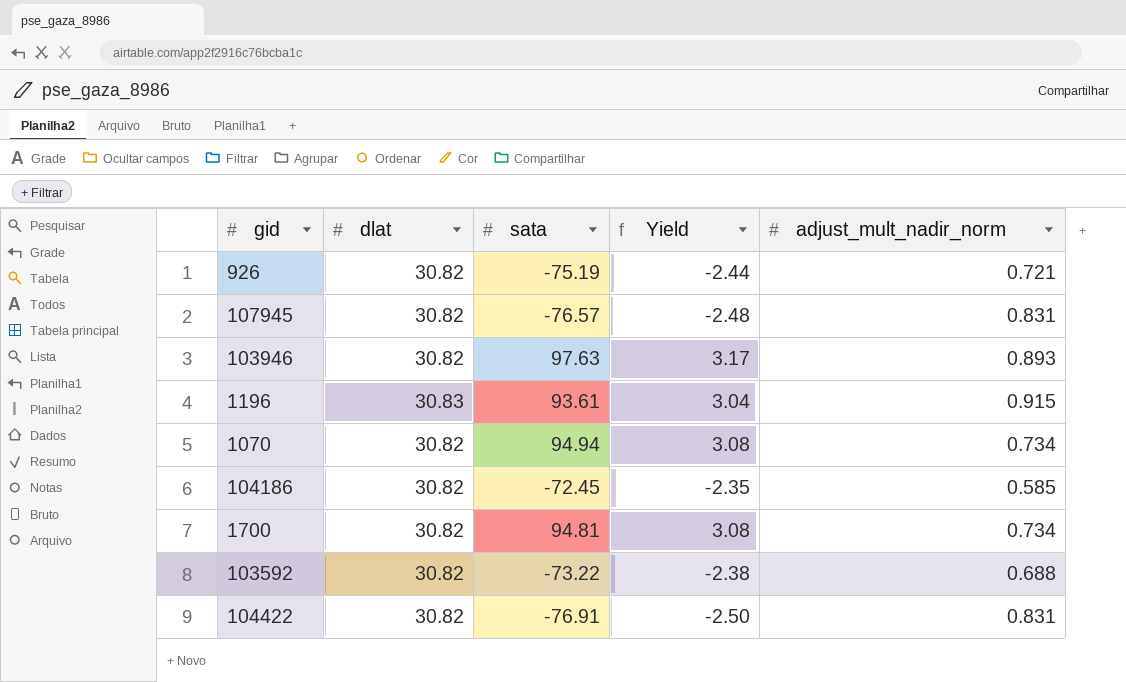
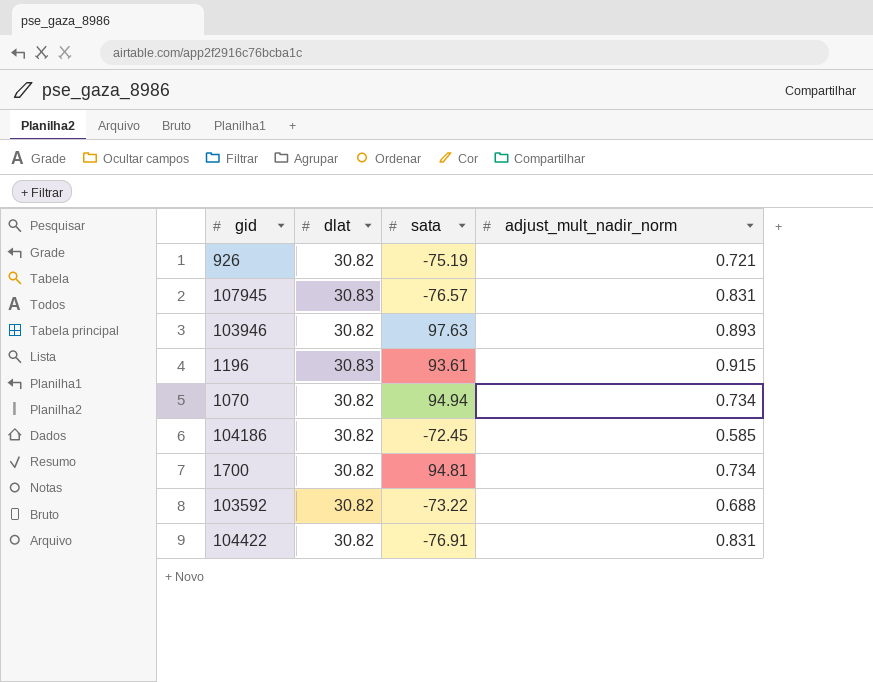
column Yield | formula: [sata] / [dlat] -> none
107945 | dlat: 30.82 -> 30.83

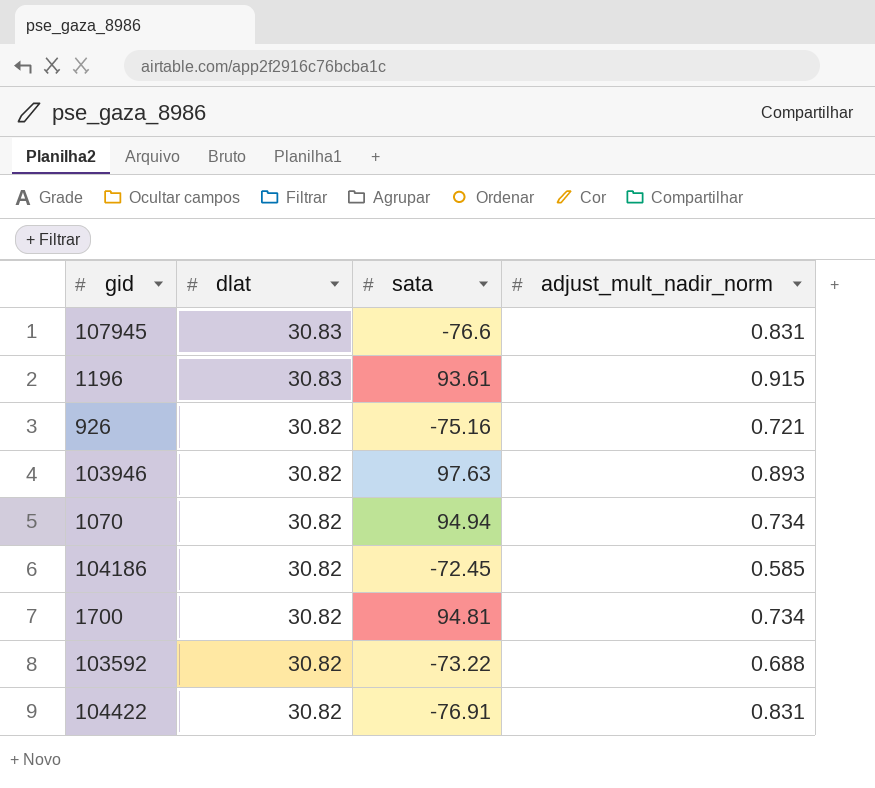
row order: none -> dlat descending
107945 | sata: -76.57 -> -76.6
926 | sata: -75.19 -> -75.16

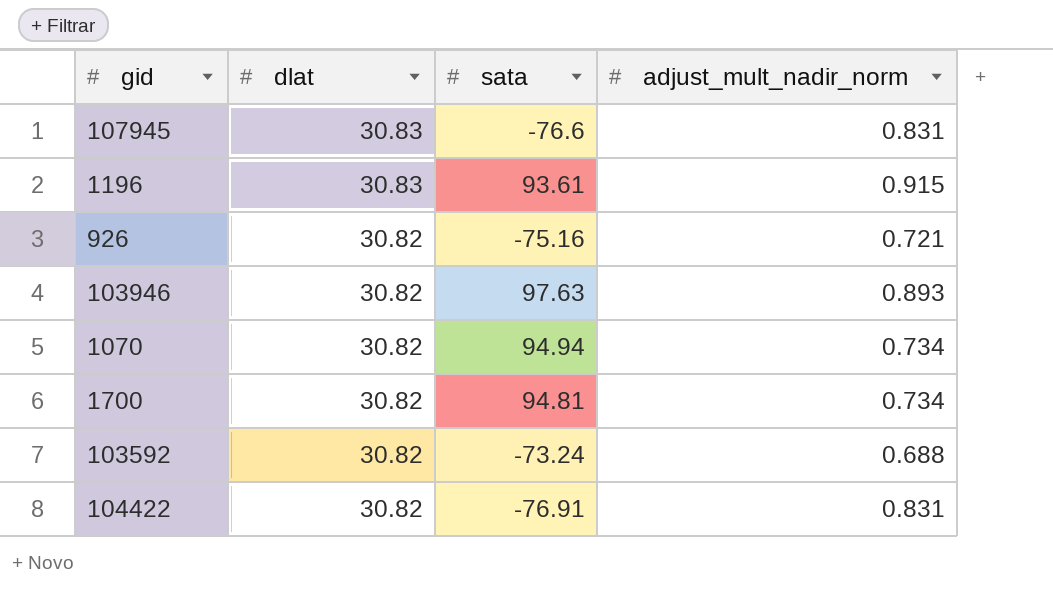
row 104186: 30.82 | -72.45 | 0.585 -> none
103592 | sata: -73.22 -> -73.24

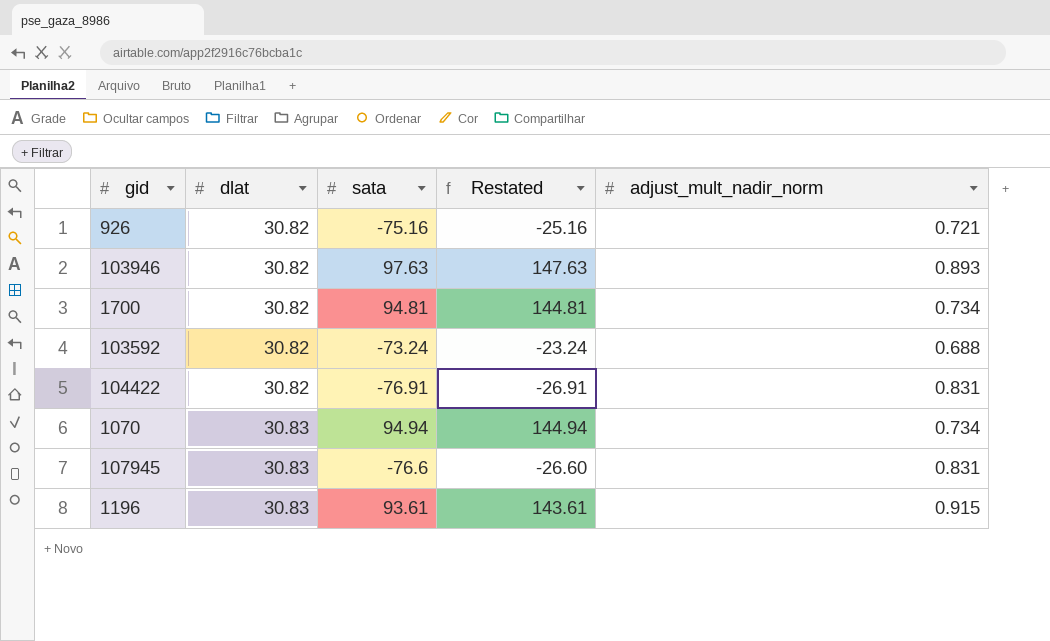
row order: dlat descending -> dlat ascending
column Restated | formula: none -> [sata] + 50
1070 | dlat: 30.82 -> 30.83

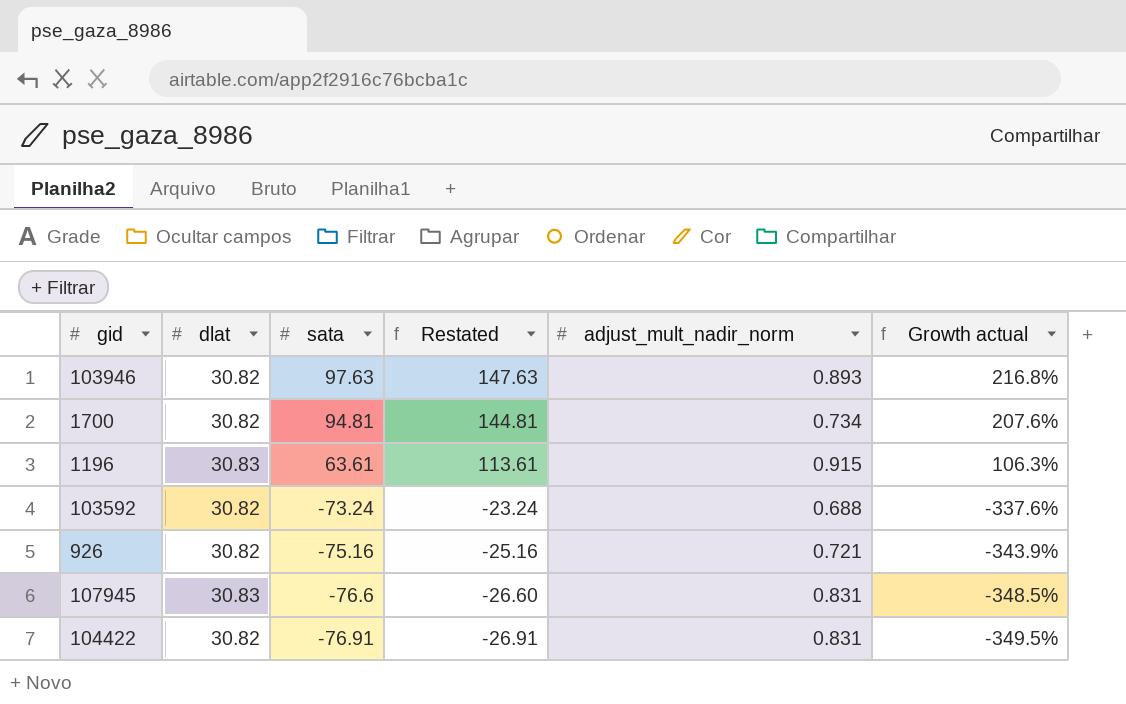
row order: dlat ascending -> sata descending
column Growth actual | formula: none -> ([sata] - [dlat]) / [dlat]
row 1070: 30.83 | 94.94 | 144.94 | 0.734 -> none
1196 | sata: 93.61 -> 63.61
1196 | Restated: 143.61 -> 113.61

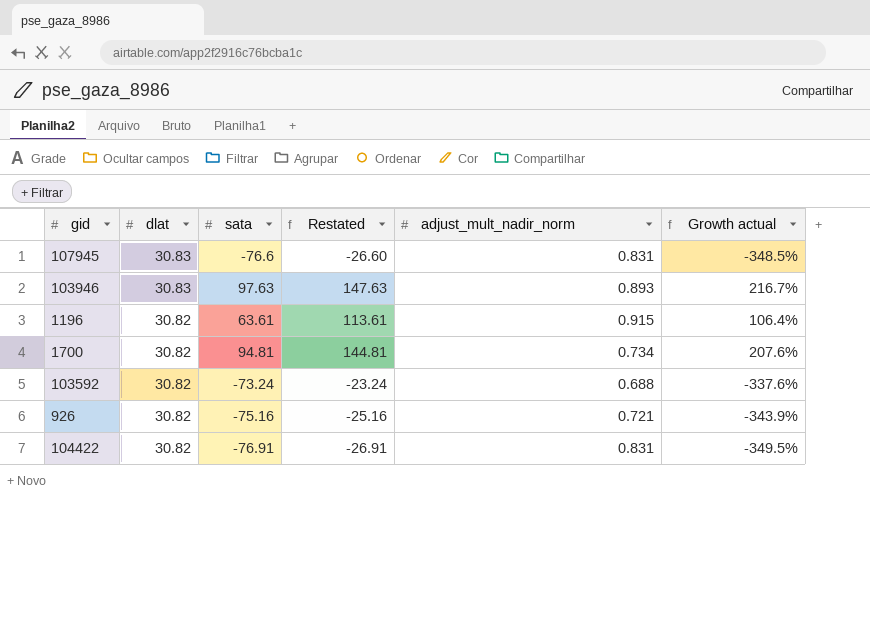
row order: sata descending -> dlat descending
103946 | dlat: 30.82 -> 30.83
103946 | Growth actual: 216.8% -> 216.7%
1196 | dlat: 30.83 -> 30.82
1196 | Growth actual: 106.3% -> 106.4%

